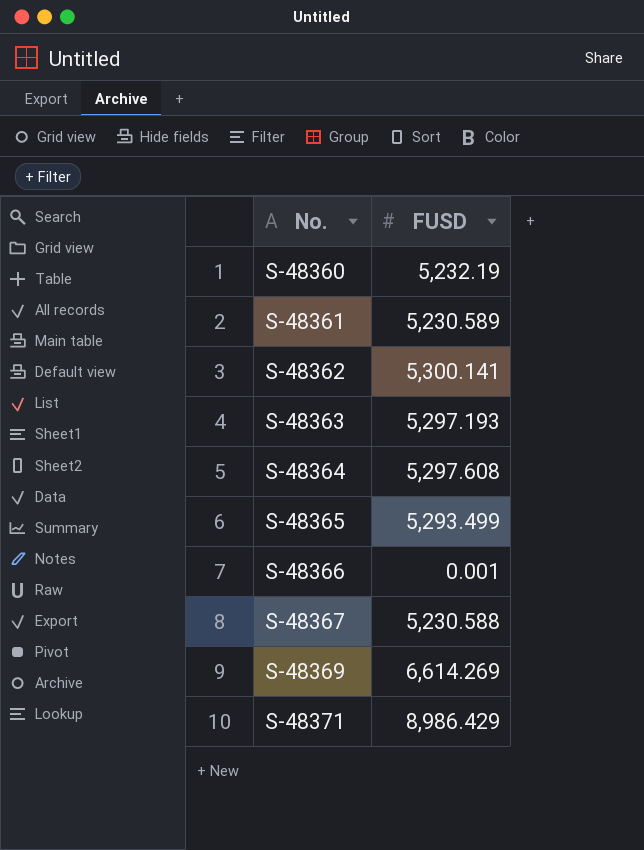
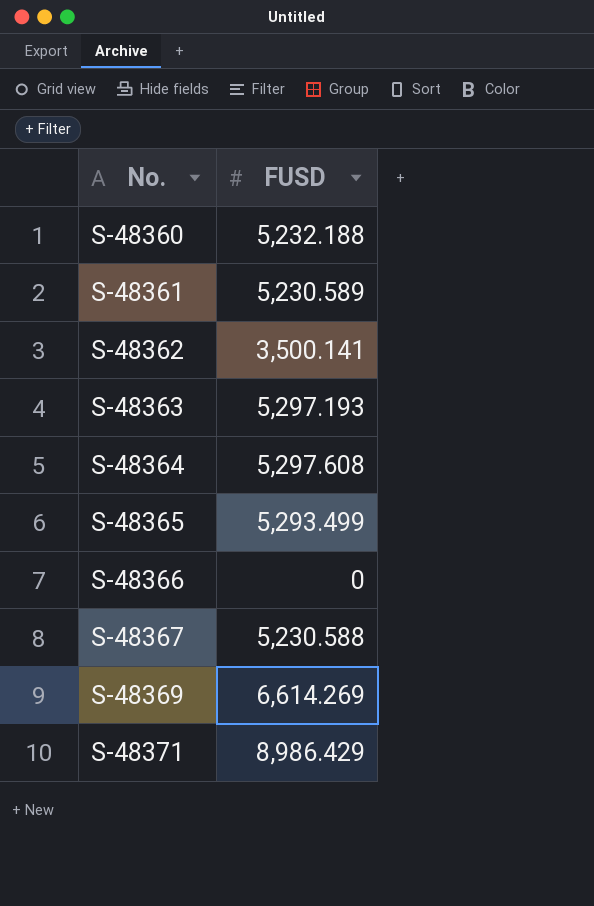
S-48360 | FUSD: 5,232.19 -> 5,232.188
S-48362 | FUSD: 5,300.141 -> 3,500.141
S-48366 | FUSD: 0.001 -> 0

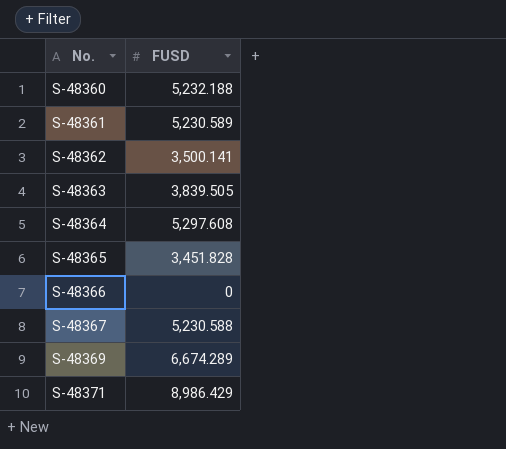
S-48363 | FUSD: 5,297.193 -> 3,839.505
S-48365 | FUSD: 5,293.499 -> 3,451.828
S-48369 | FUSD: 6,614.269 -> 6,674.289

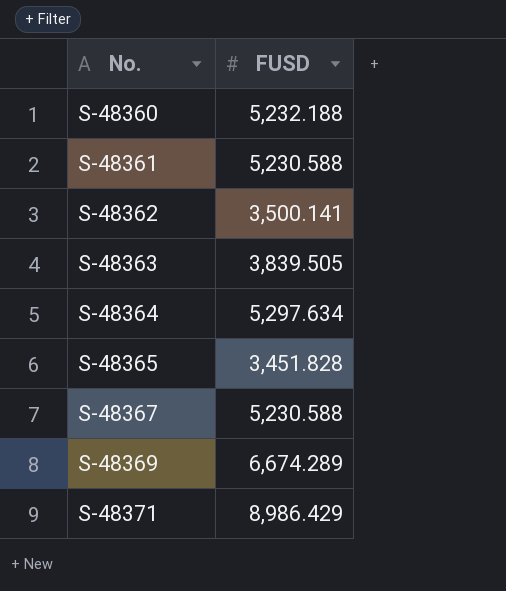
row S-48366: 0 -> none
S-48361 | FUSD: 5,230.589 -> 5,230.588
S-48364 | FUSD: 5,297.608 -> 5,297.634

